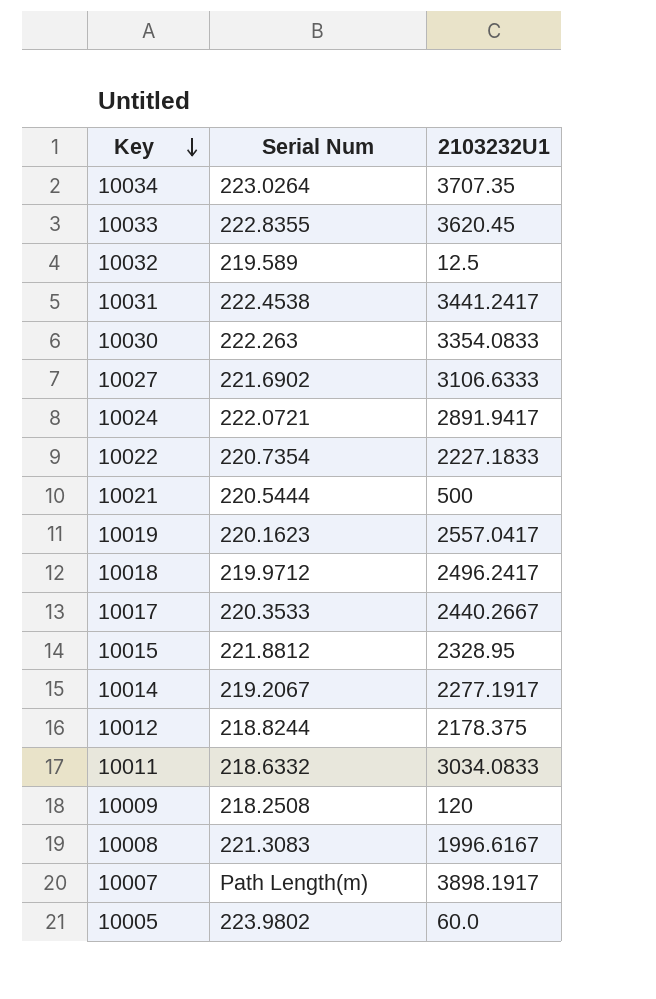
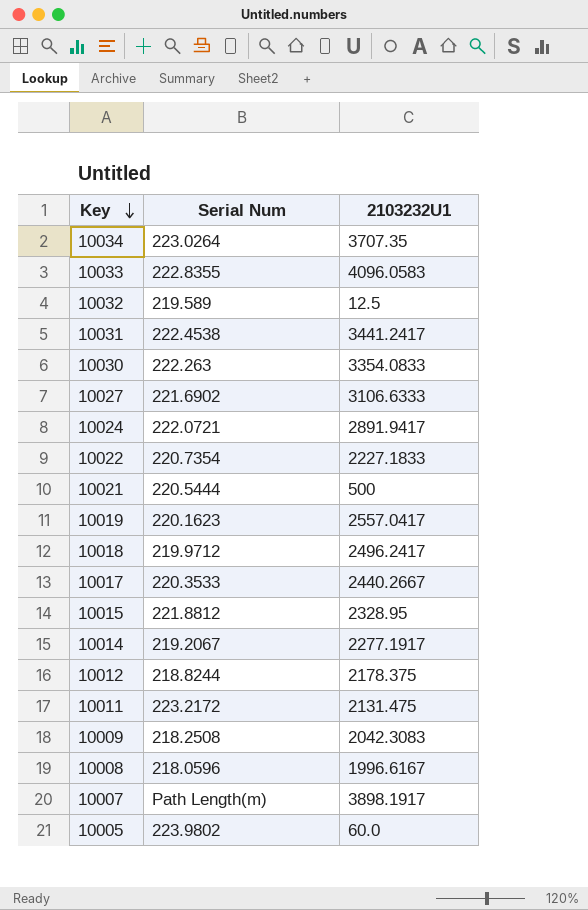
10033 | 2103232U1: 3620.45 -> 4096.0583
10011 | Serial Num: 218.6332 -> 223.2172
10011 | 2103232U1: 3034.0833 -> 2131.475
10009 | 2103232U1: 120 -> 2042.3083
10008 | Serial Num: 221.3083 -> 218.0596

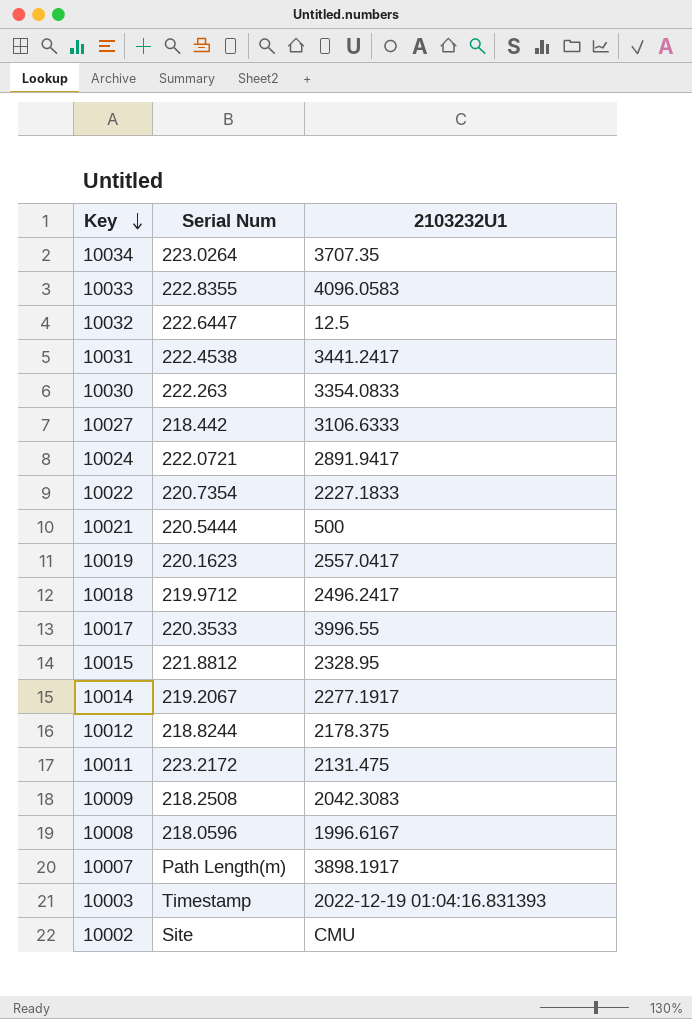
row 10005: 223.9802 | 60.0 -> none
10032 | Serial Num: 219.589 -> 222.6447
10027 | Serial Num: 221.6902 -> 218.442
10017 | 2103232U1: 2440.2667 -> 3996.55
row 10003: none -> Timestamp | 2022-12-19 01:04:16.831393
row 10002: none -> Site | CMU

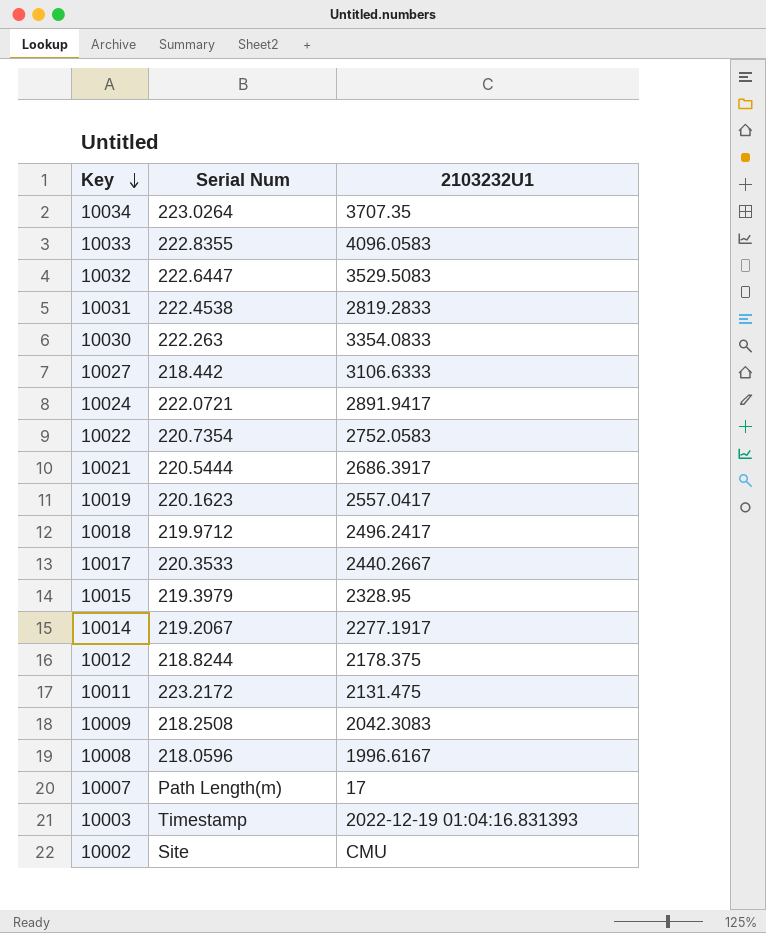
10032 | 2103232U1: 12.5 -> 3529.5083
10031 | 2103232U1: 3441.2417 -> 2819.2833
10022 | 2103232U1: 2227.1833 -> 2752.0583
10021 | 2103232U1: 500 -> 2686.3917
10017 | 2103232U1: 3996.55 -> 2440.2667
10015 | Serial Num: 221.8812 -> 219.3979
10007 | 2103232U1: 3898.1917 -> 17

